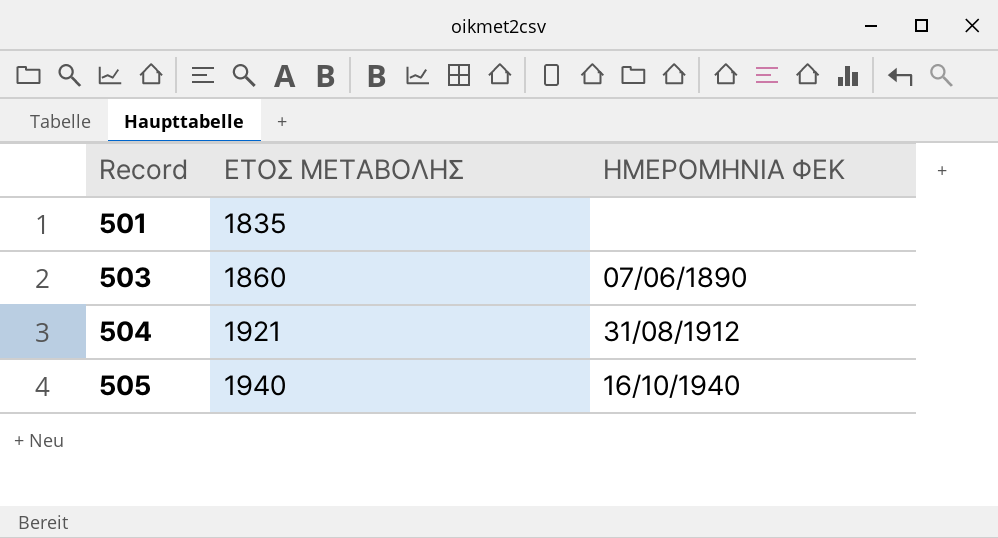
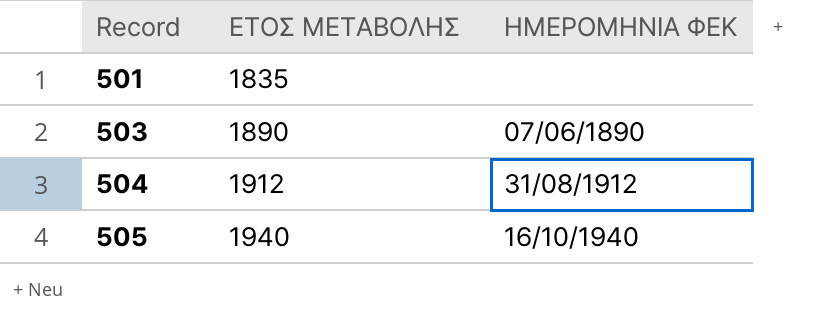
503 | ΕΤΟΣ ΜΕΤΑΒΟΛΗΣ: 1860 -> 1890
504 | ΕΤΟΣ ΜΕΤΑΒΟΛΗΣ: 1921 -> 1912

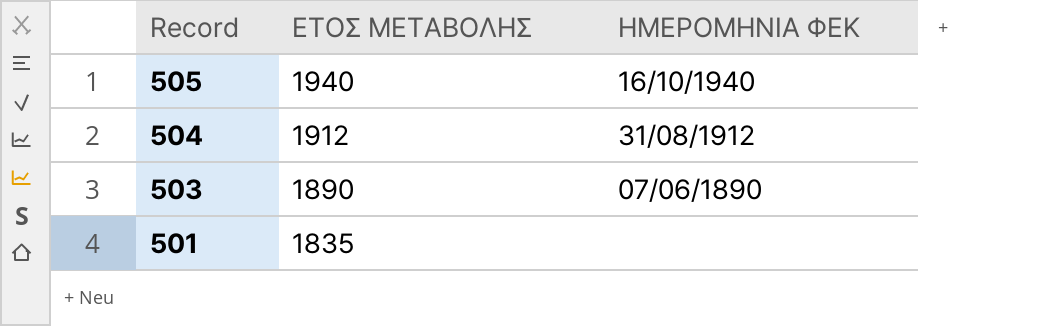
row order: Record ascending -> Record descending

